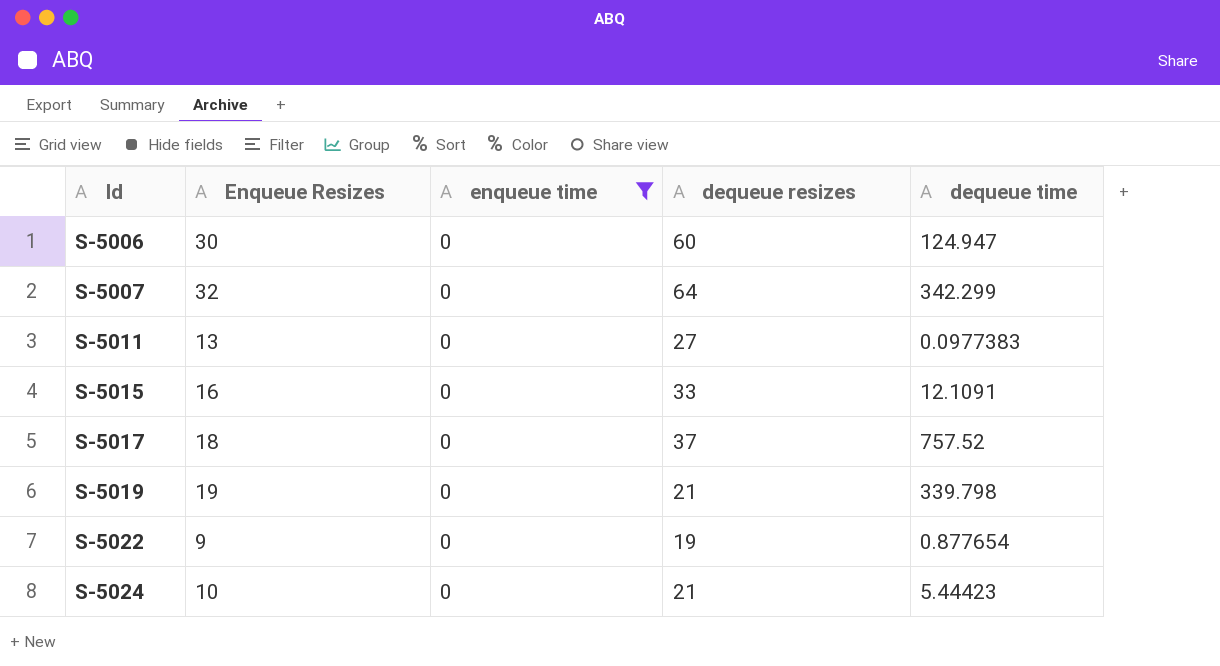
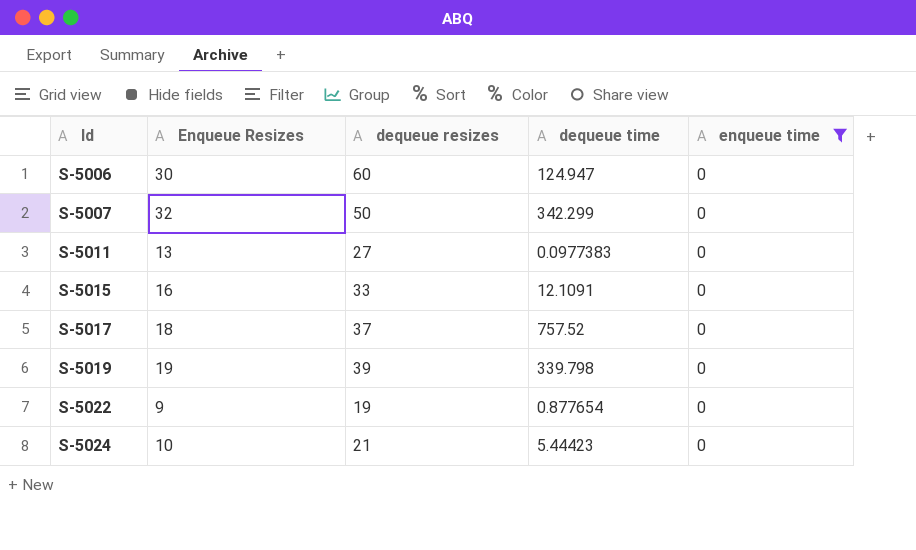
column enqueue time | position: 3 -> 5
S-5007 | dequeue resizes: 64 -> 50
S-5019 | dequeue resizes: 21 -> 39

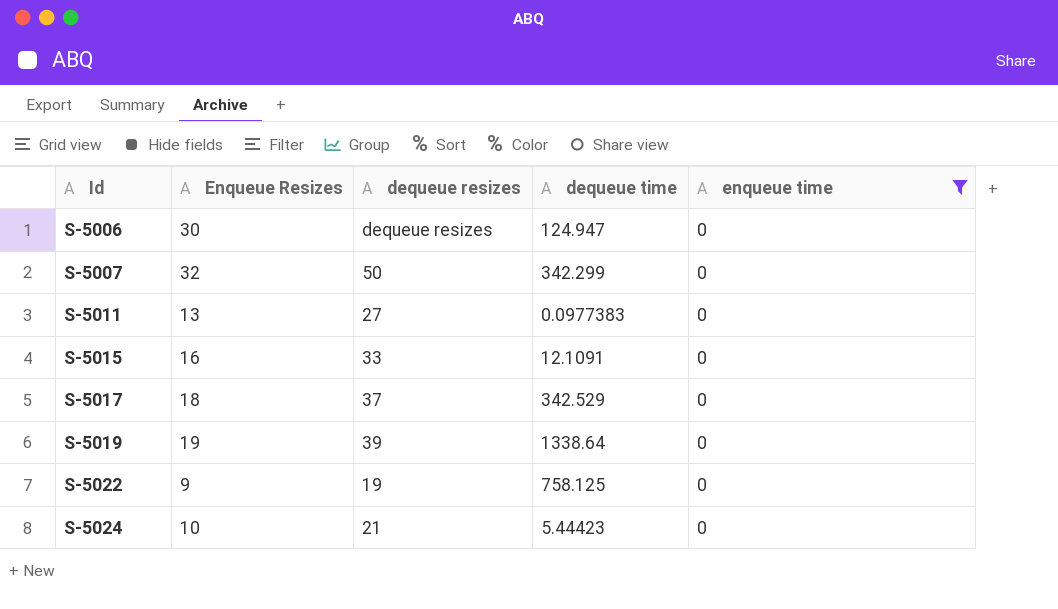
S-5006 | dequeue resizes: 60 -> dequeue resizes
S-5017 | dequeue time: 757.52 -> 342.529
S-5019 | dequeue time: 339.798 -> 1338.64
S-5022 | dequeue time: 0.877654 -> 758.125

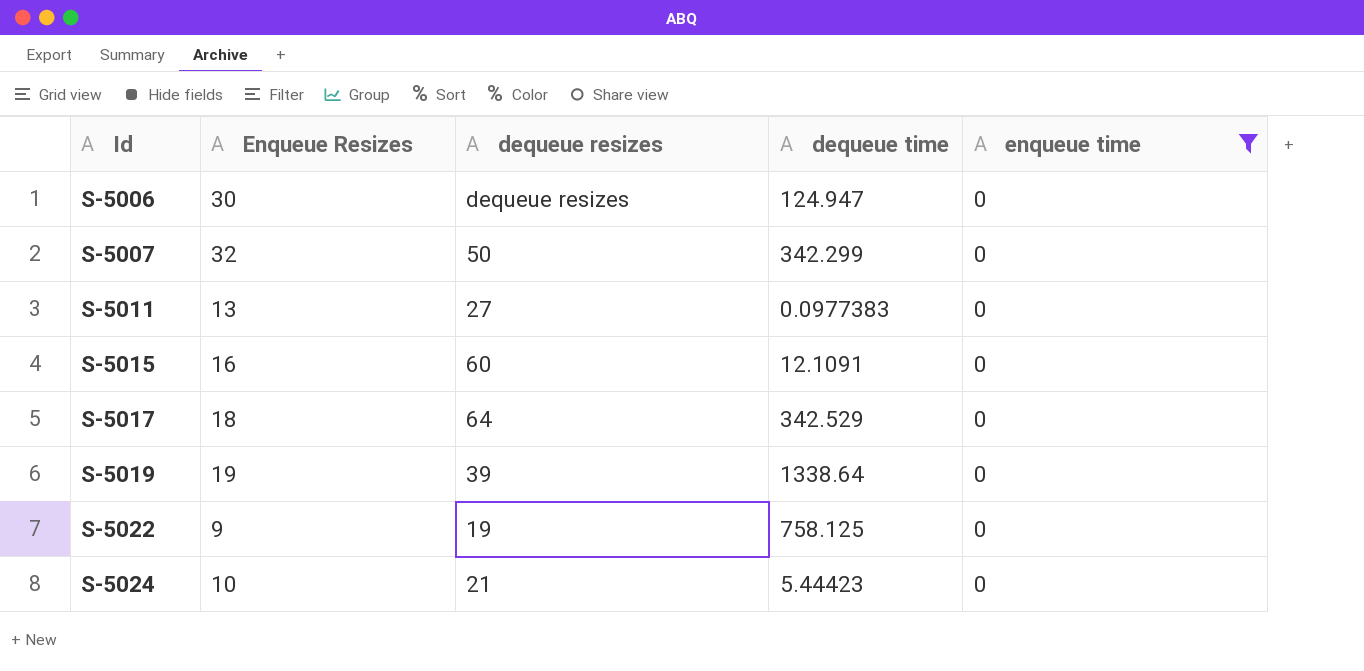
S-5015 | dequeue resizes: 33 -> 60
S-5017 | dequeue resizes: 37 -> 64

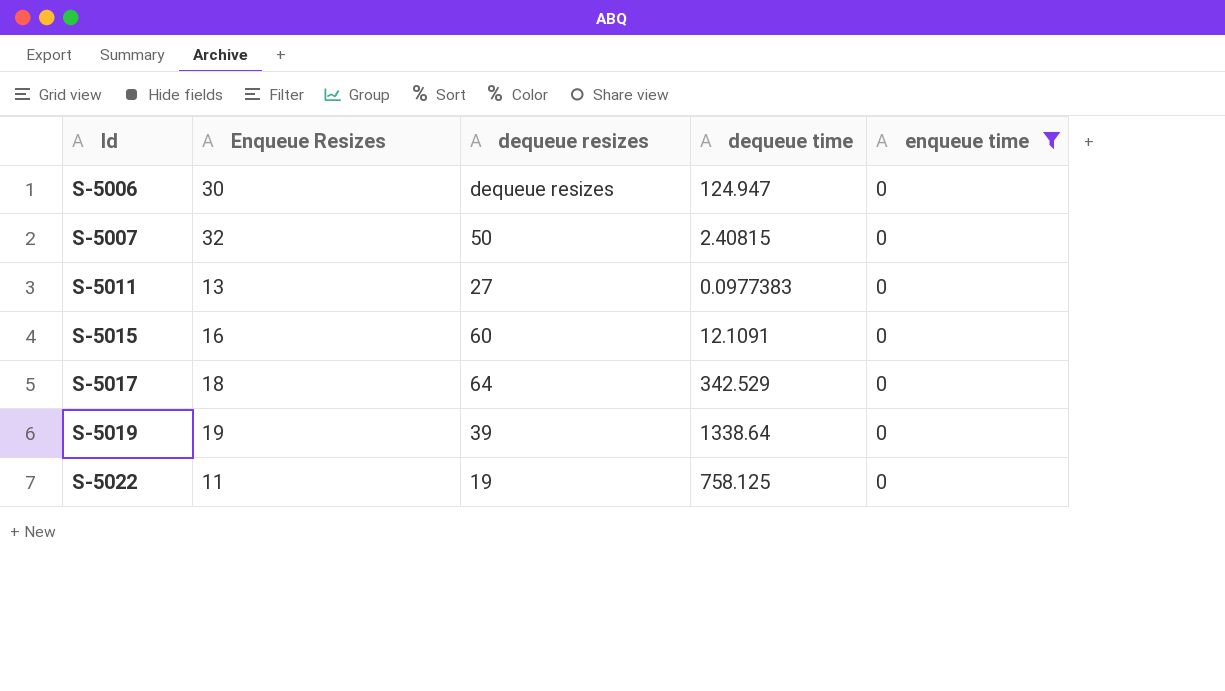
row S-5024: 10 | 21 | 5.44423 | 0 -> none
S-5007 | dequeue time: 342.299 -> 2.40815
S-5022 | Enqueue Resizes: 9 -> 11

